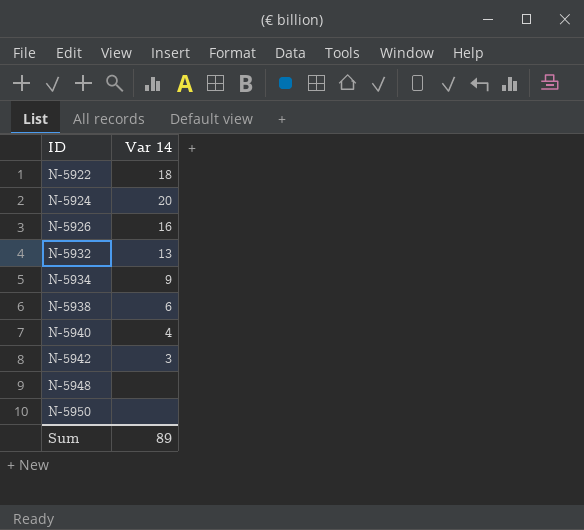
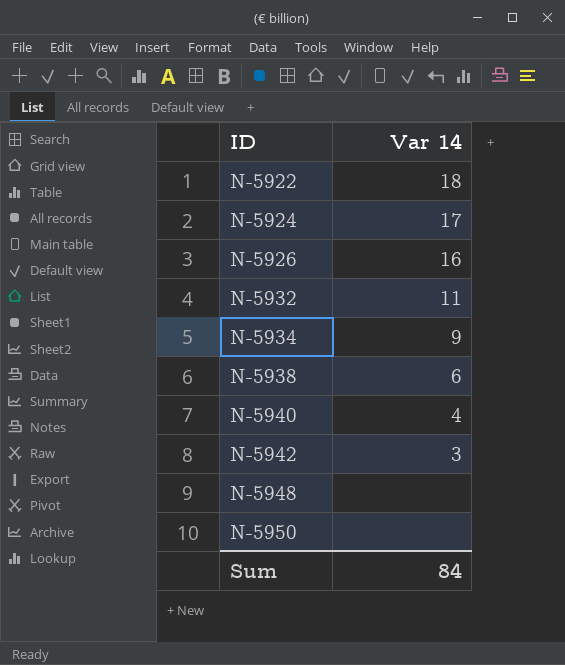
N-5924 | Var 14: 20 -> 17
N-5932 | Var 14: 13 -> 11
Sum | Var 14: 89 -> 84

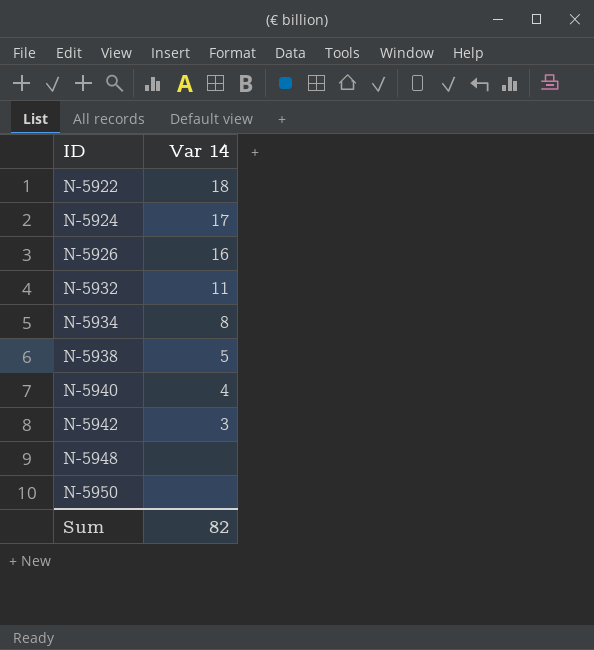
N-5934 | Var 14: 9 -> 8
N-5938 | Var 14: 6 -> 5
Sum | Var 14: 84 -> 82

